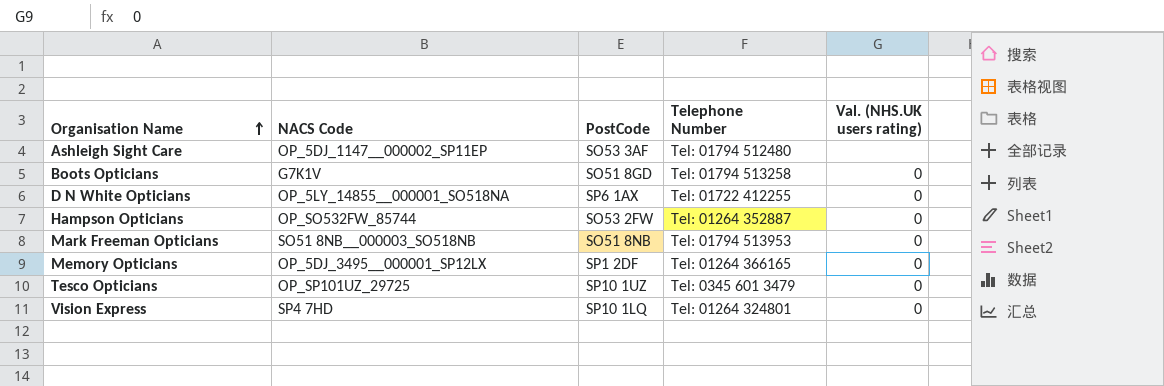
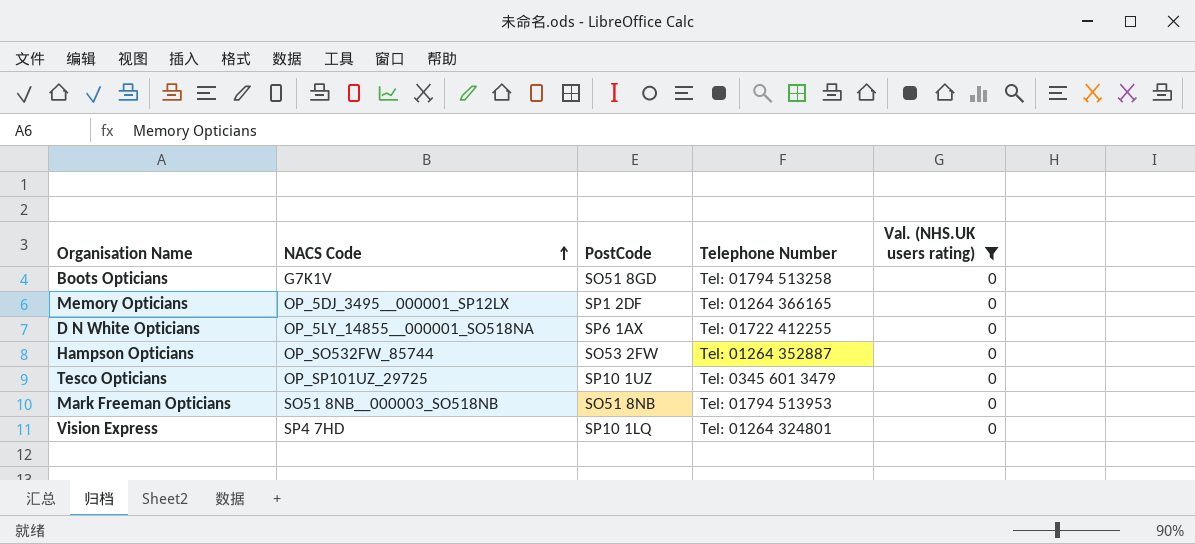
filter: none -> Val. (NHS.UK users rating) = 0
row order: Organisation Name ascending -> NACS Code ascending

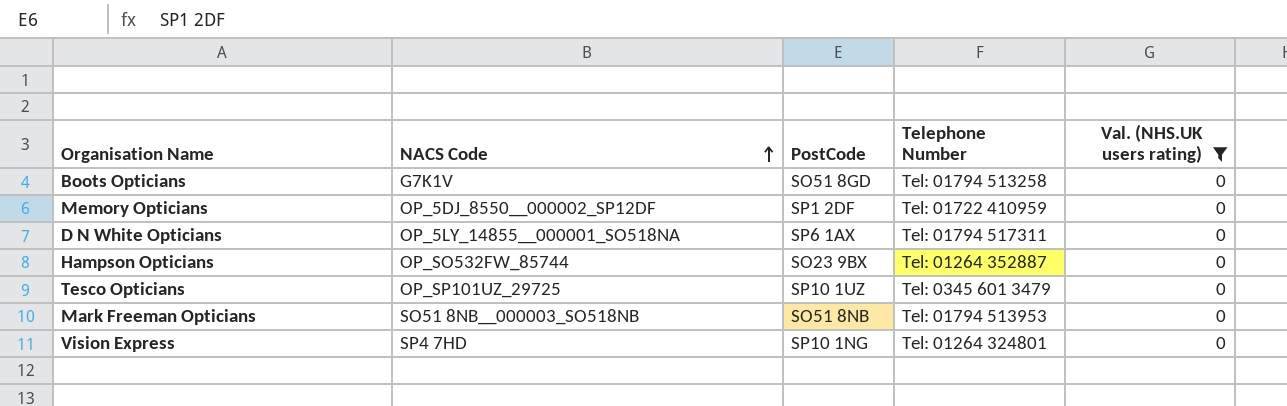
Memory Opticians | NACS Code: OP_5DJ_3495__000001_SP12LX -> OP_5DJ_8550__000002_SP12DF
Memory Opticians | Telephone Number: Tel: 01264 366165 -> Tel: 01722 410959
D N White Opticians | Telephone Number: Tel: 01722 412255 -> Tel: 01794 517311
Hampson Opticians | PostCode: SO53 2FW -> SO23 9BX
Vision Express | PostCode: SP10 1LQ -> SP10 1NG

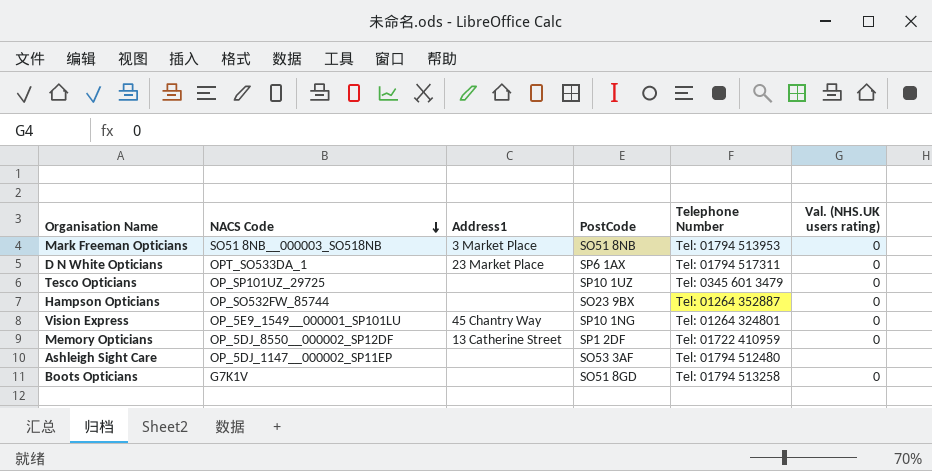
filter: Val. (NHS.UK users rating) = 0 -> none
row order: NACS Code ascending -> NACS Code descending
column Address1 | position: none -> 3
D N White Opticians | NACS Code: OP_5LY_14855__000001_SO518NA -> OPT_SO533DA_1
Vision Express | NACS Code: SP4 7HD -> OP_5E9_1549__000001_SP101LU

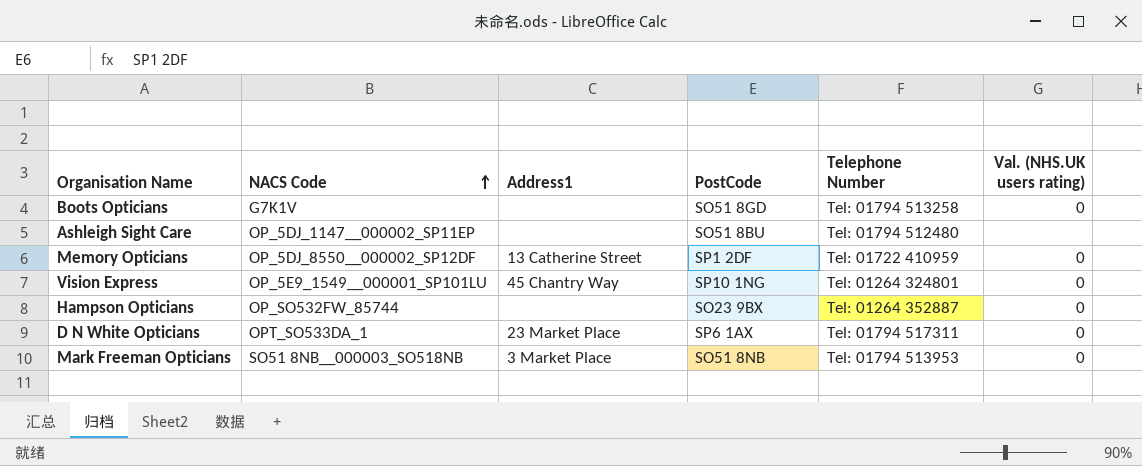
row order: NACS Code descending -> NACS Code ascending
row Tesco Opticians: OP_SP101UZ_29725 | none | SP10 1UZ | Tel: 0345 601 3479 | 0 -> none
Ashleigh Sight Care | PostCode: SO53 3AF -> SO51 8BU

